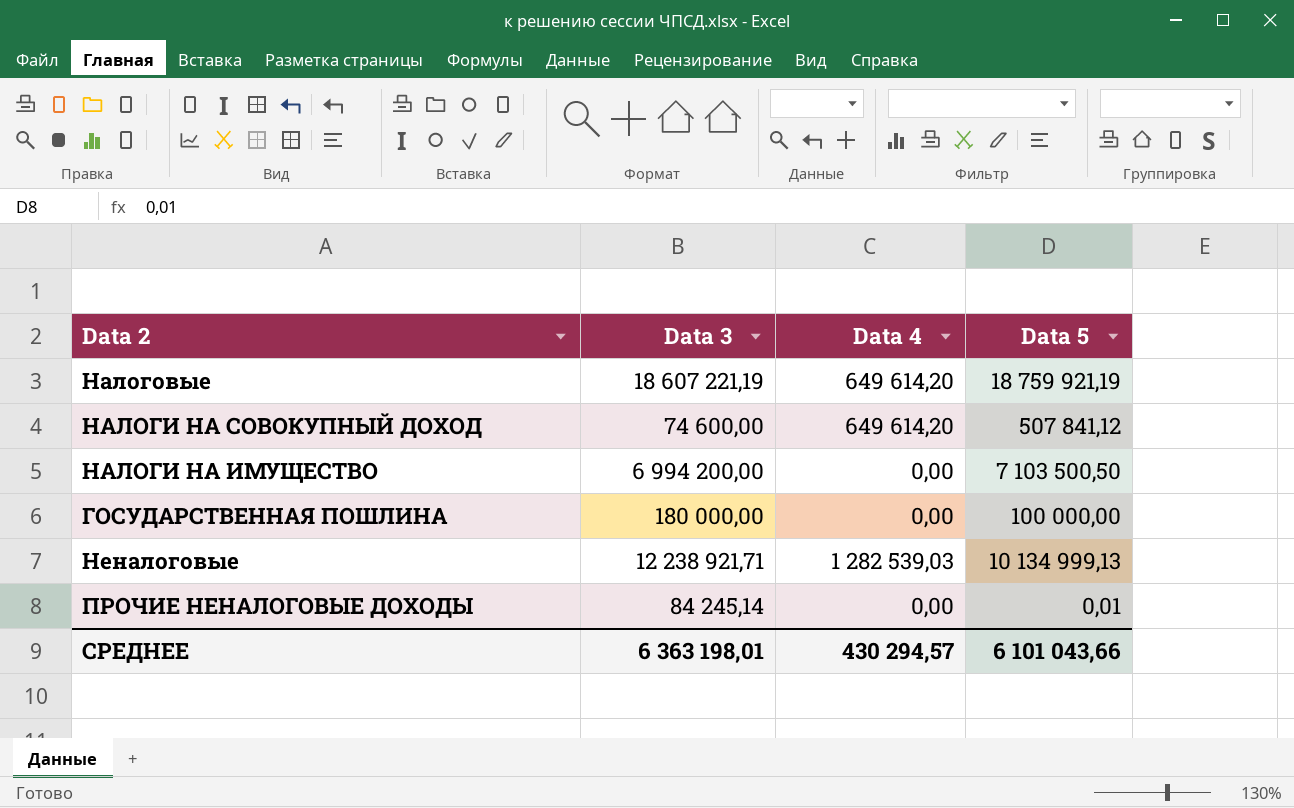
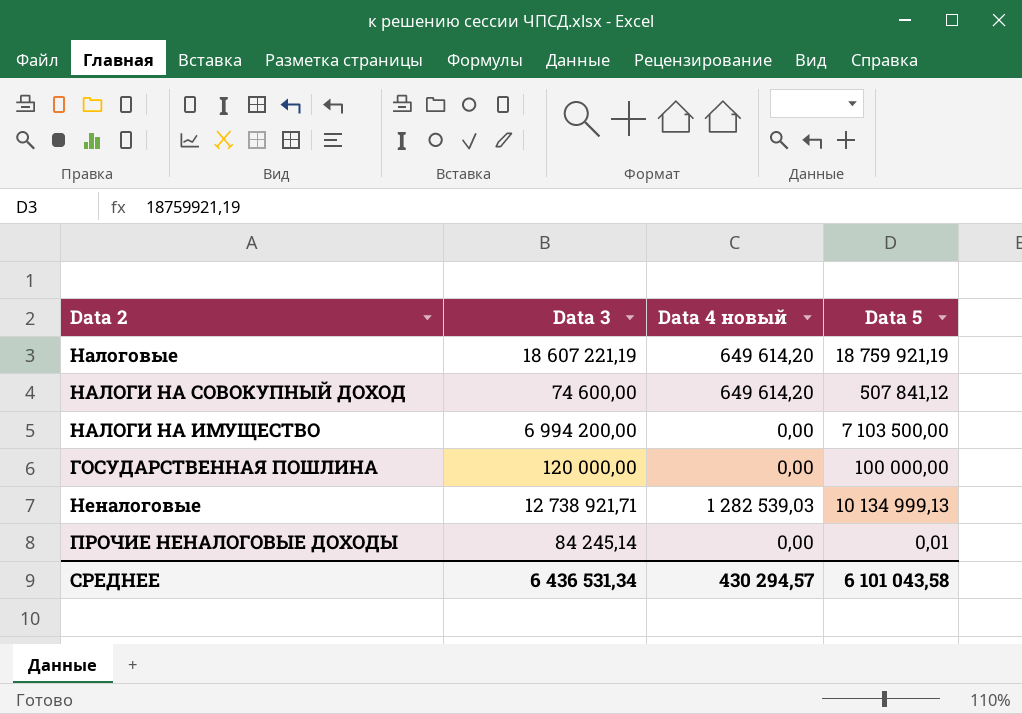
column name: Data 4 -> Data 4 новый
НАЛОГИ НА ИМУЩЕСТВО | Data 5: 7 103 500,50 -> 7 103 500,00
ГОСУДАРСТВЕННАЯ ПОШЛИНА | Data 3: 180 000,00 -> 120 000,00
Неналоговые | Data 3: 12 238 921,71 -> 12 738 921,71
СРЕДНЕЕ | Data 3: 6 363 198,01 -> 6 436 531,34
СРЕДНЕЕ | Data 5: 6 101 043,66 -> 6 101 043,58

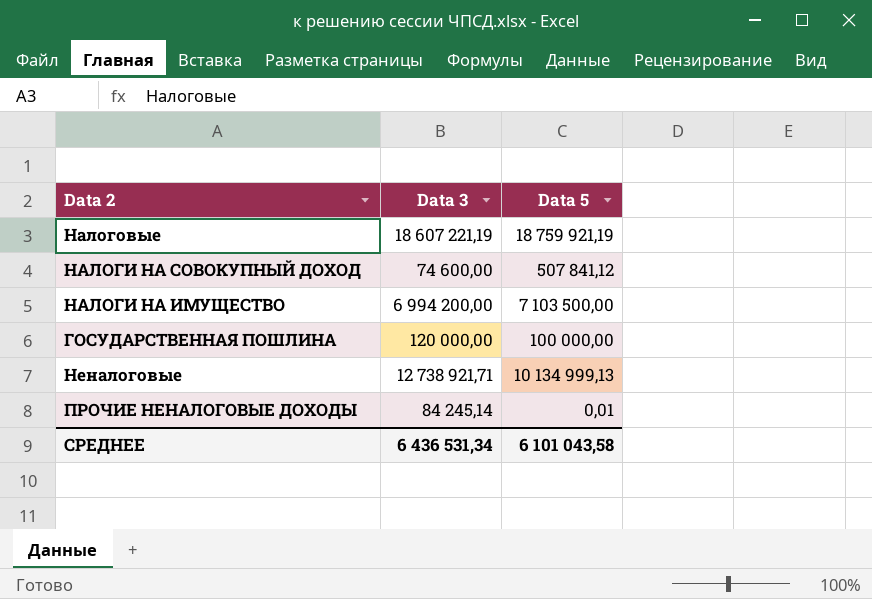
column Data 4 новый | position: 3 -> none

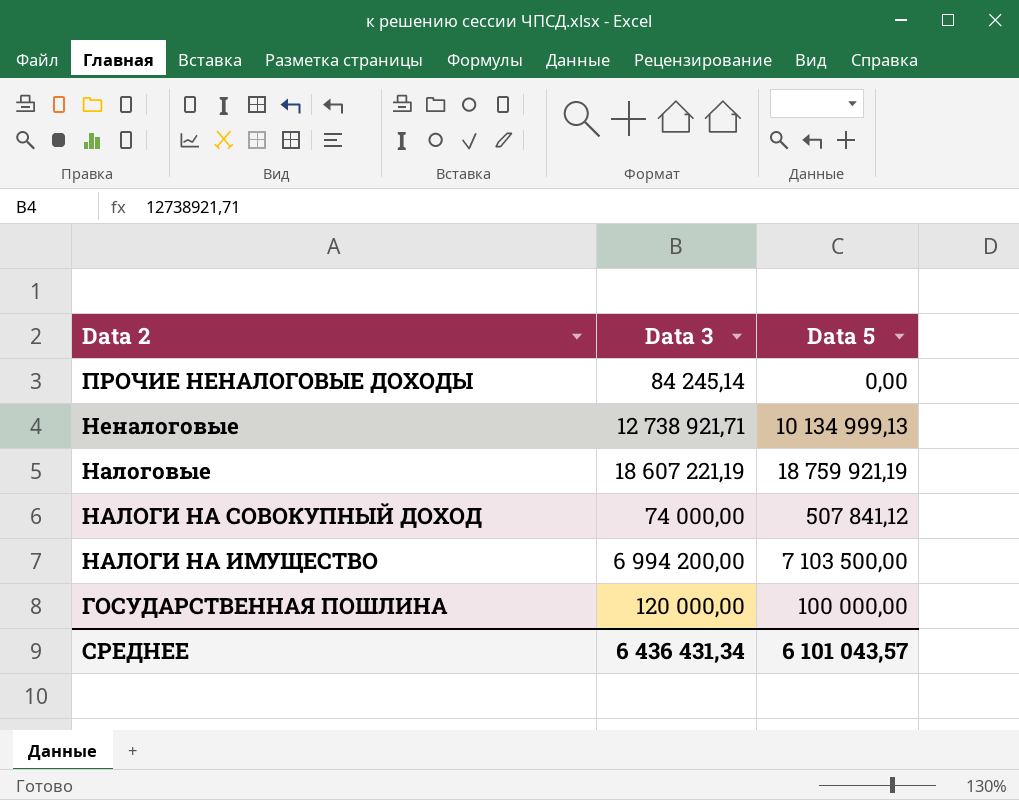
row order: none -> Data 2 descending
ПРОЧИЕ НЕНАЛОГОВЫЕ ДОХОДЫ | Data 5: 0,01 -> 0,00
НАЛОГИ НА СОВОКУПНЫЙ ДОХОД | Data 3: 74 600,00 -> 74 000,00
СРЕДНЕЕ | Data 3: 6 436 531,34 -> 6 436 431,34
СРЕДНЕЕ | Data 5: 6 101 043,58 -> 6 101 043,57

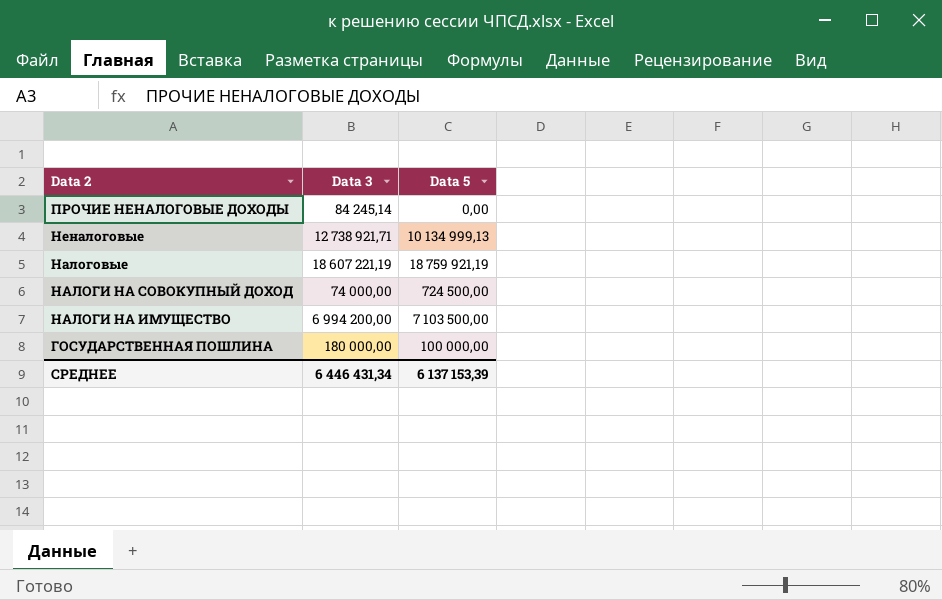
НАЛОГИ НА СОВОКУПНЫЙ ДОХОД | Data 5: 507 841,12 -> 724 500,00
ГОСУДАРСТВЕННАЯ ПОШЛИНА | Data 3: 120 000,00 -> 180 000,00
СРЕДНЕЕ | Data 3: 6 436 431,34 -> 6 446 431,34
СРЕДНЕЕ | Data 5: 6 101 043,57 -> 6 137 153,39

